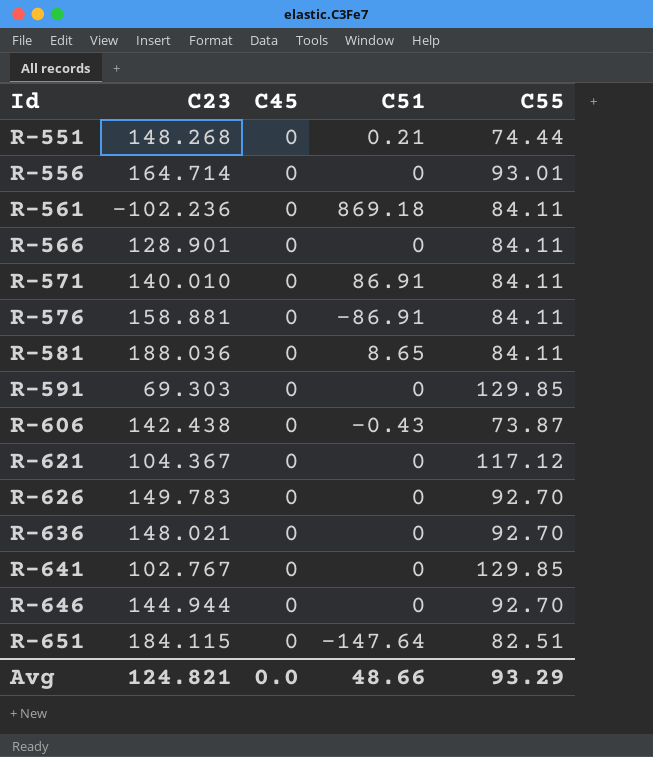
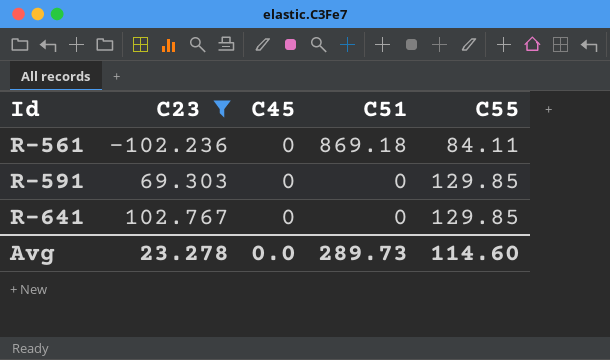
filter: none -> C23 <= 102.767
Avg | C23: 124.821 -> 23.278
Avg | C51: 48.66 -> 289.73
Avg | C55: 93.29 -> 114.60

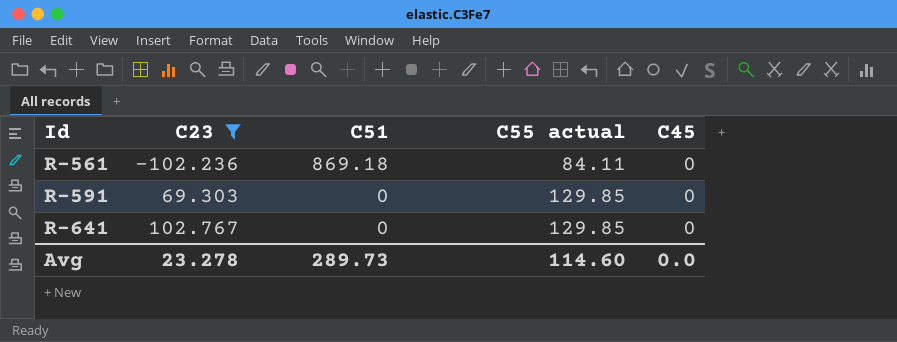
column name: C55 -> C55 actual
column C45 | position: 3 -> 5

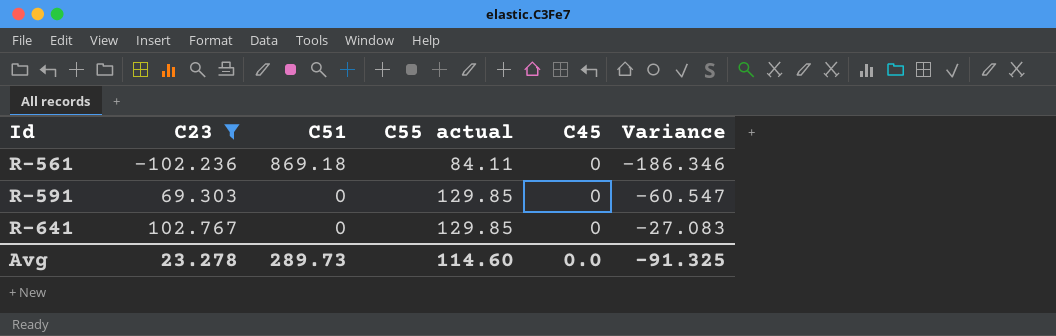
column Variance | formula: none -> [C23] - [C55 actual]

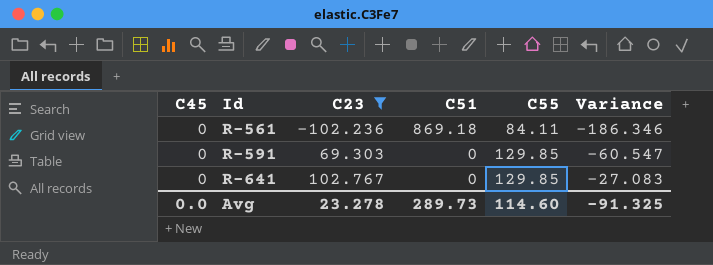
column C45 | position: 5 -> 1
column name: C55 actual -> C55

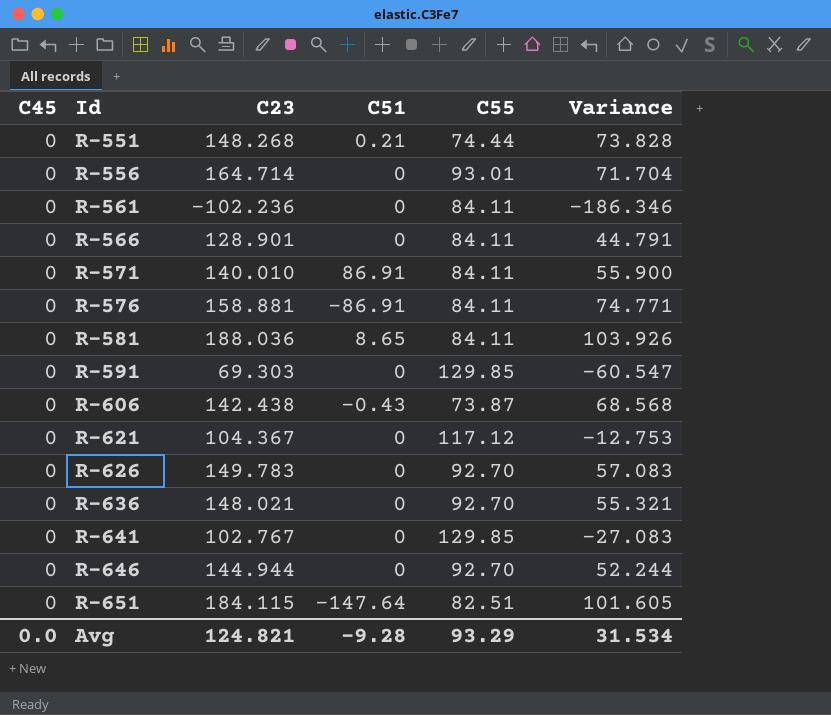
filter: C23 <= 102.767 -> none
R-561 | C51: 869.18 -> 0
Avg | C23: 23.278 -> 124.821
Avg | C51: 289.73 -> -9.28
Avg | C55: 114.60 -> 93.29
Avg | Variance: -91.325 -> 31.534

